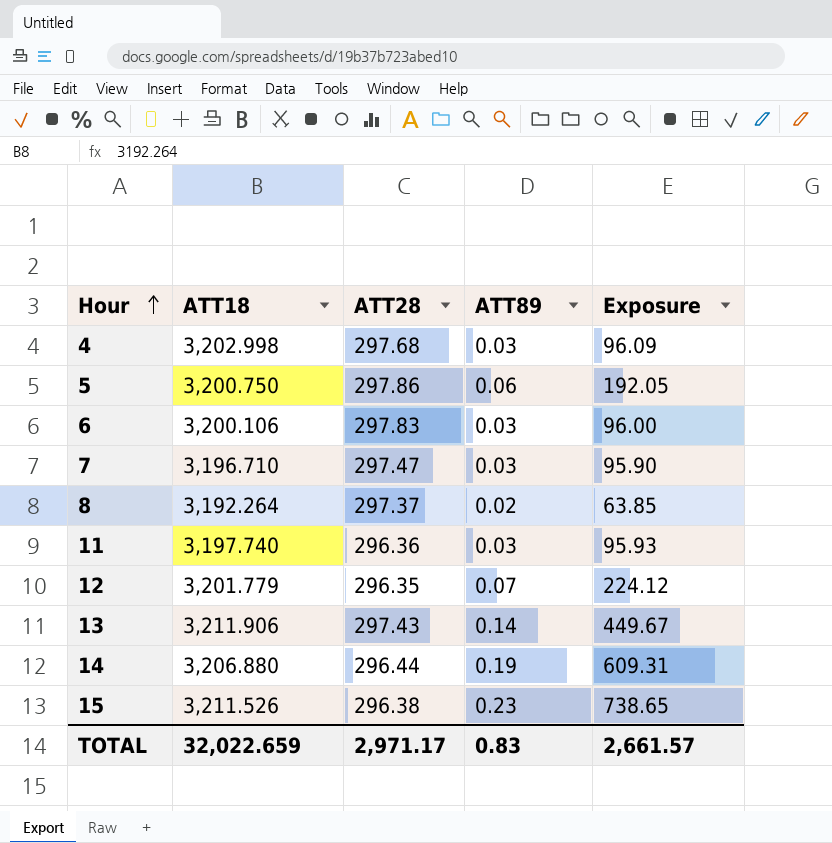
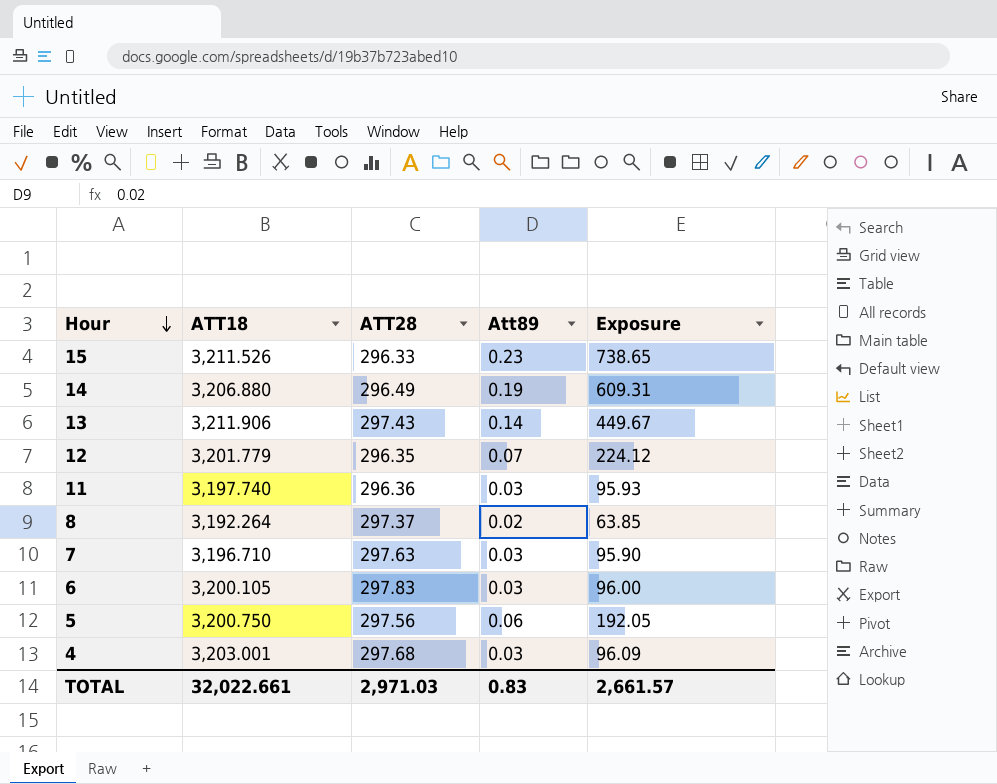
row order: Hour ascending -> Hour descending
column name: ATT89 -> Att89
15 | ATT28: 296.38 -> 296.33
14 | ATT28: 296.44 -> 296.49
7 | ATT28: 297.47 -> 297.63
6 | ATT18: 3,200.106 -> 3,200.105
5 | ATT28: 297.86 -> 297.56
4 | ATT18: 3,202.998 -> 3,203.001
TOTAL | ATT18: 32,022.659 -> 32,022.661
TOTAL | ATT28: 2,971.17 -> 2,971.03

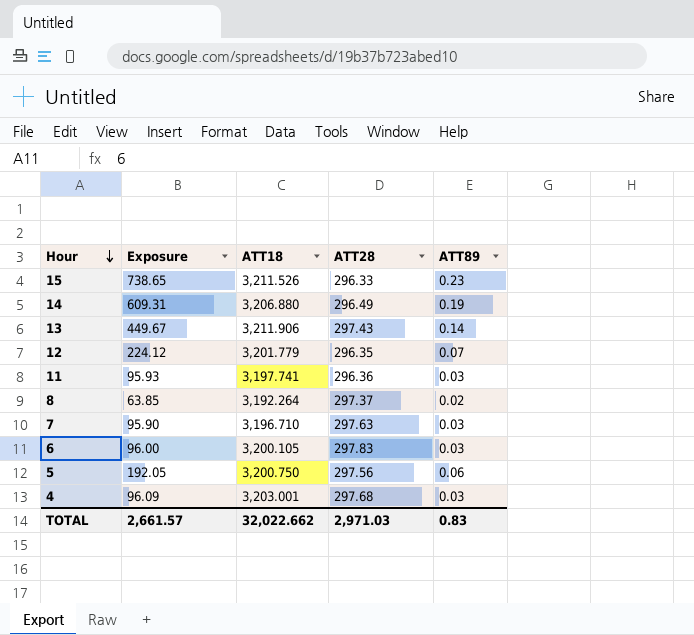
column Exposure | position: 5 -> 2
column name: Att89 -> ATT89
11 | ATT18: 3,197.740 -> 3,197.741
TOTAL | ATT18: 32,022.661 -> 32,022.662

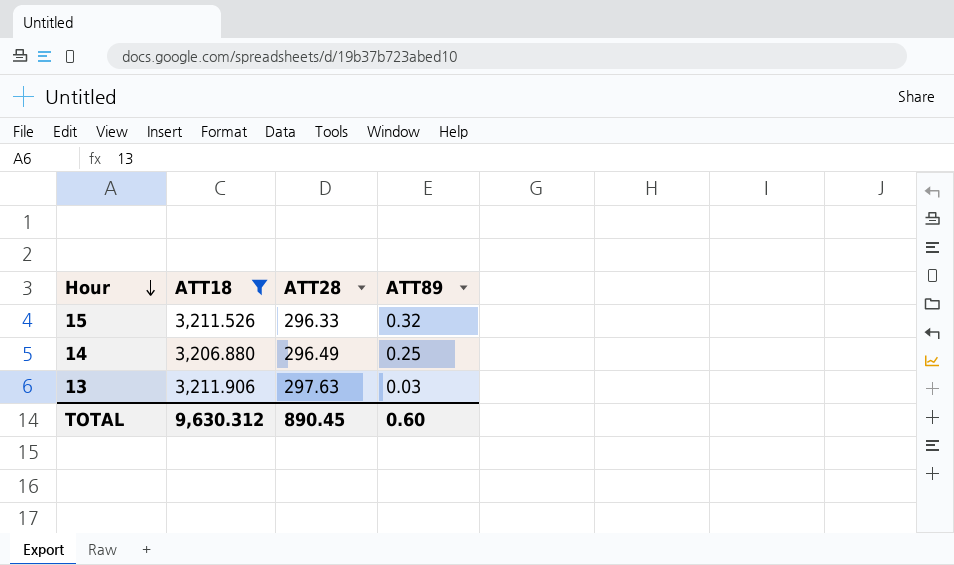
filter: none -> ATT18 >= 3,206.880
column Exposure | formula: [ATT18] * [ATT89] -> none
15 | ATT89: 0.23 -> 0.32
14 | ATT89: 0.19 -> 0.25
13 | ATT28: 297.43 -> 297.63
13 | ATT89: 0.14 -> 0.03
TOTAL | ATT18: 32,022.662 -> 9,630.312
TOTAL | ATT28: 2,971.03 -> 890.45
TOTAL | ATT89: 0.83 -> 0.60

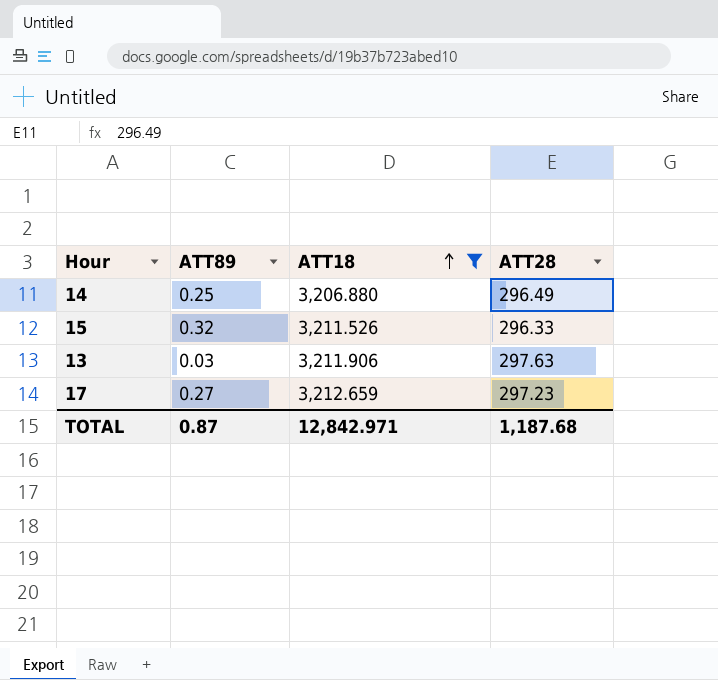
row order: Hour descending -> ATT18 ascending
column ATT89 | position: 4 -> 2
row 17: none -> 0.27 | 3,212.659 | 297.23
TOTAL | ATT89: 0.60 -> 0.87
TOTAL | ATT18: 9,630.312 -> 12,842.971
TOTAL | ATT28: 890.45 -> 1,187.68

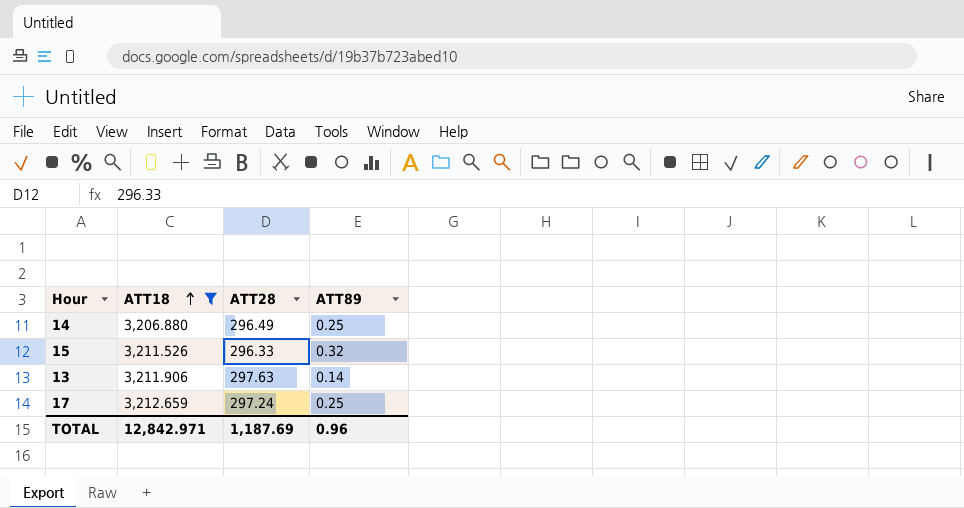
column ATT89 | position: 2 -> 4
13 | ATT89: 0.03 -> 0.14
17 | ATT28: 297.23 -> 297.24
17 | ATT89: 0.27 -> 0.25
TOTAL | ATT28: 1,187.68 -> 1,187.69
TOTAL | ATT89: 0.87 -> 0.96

